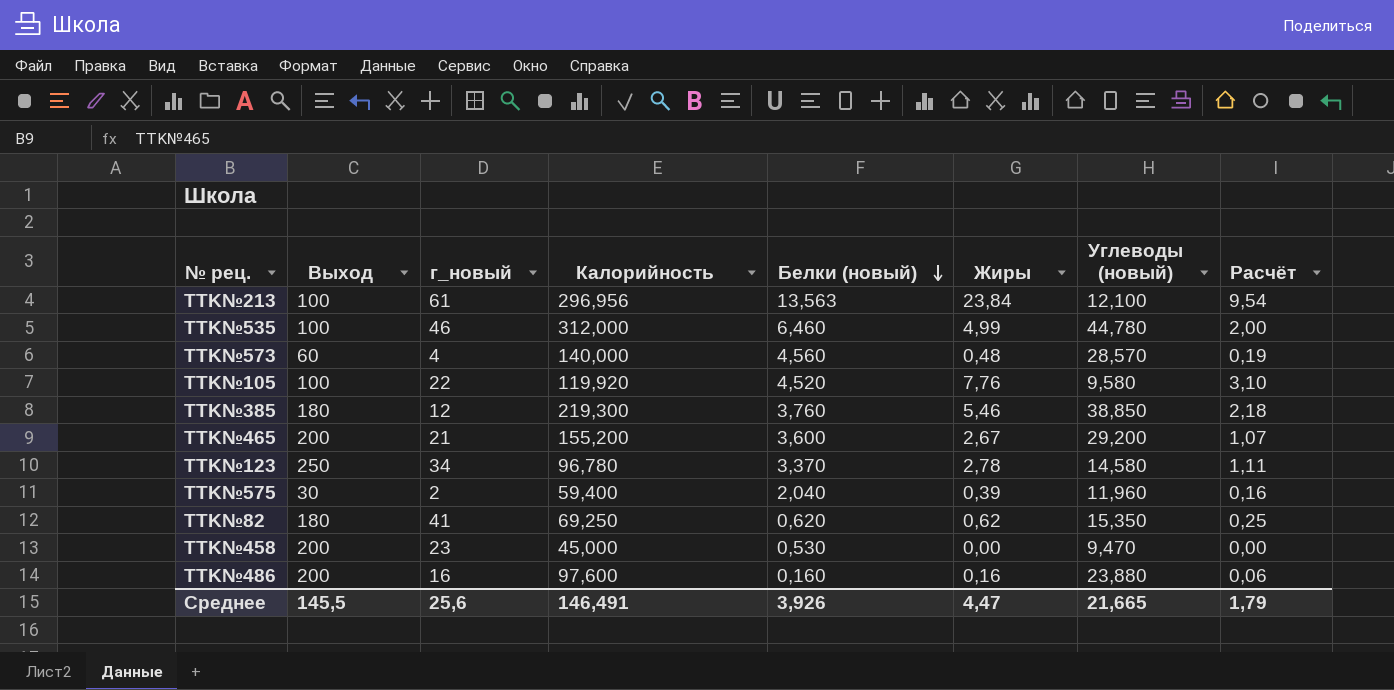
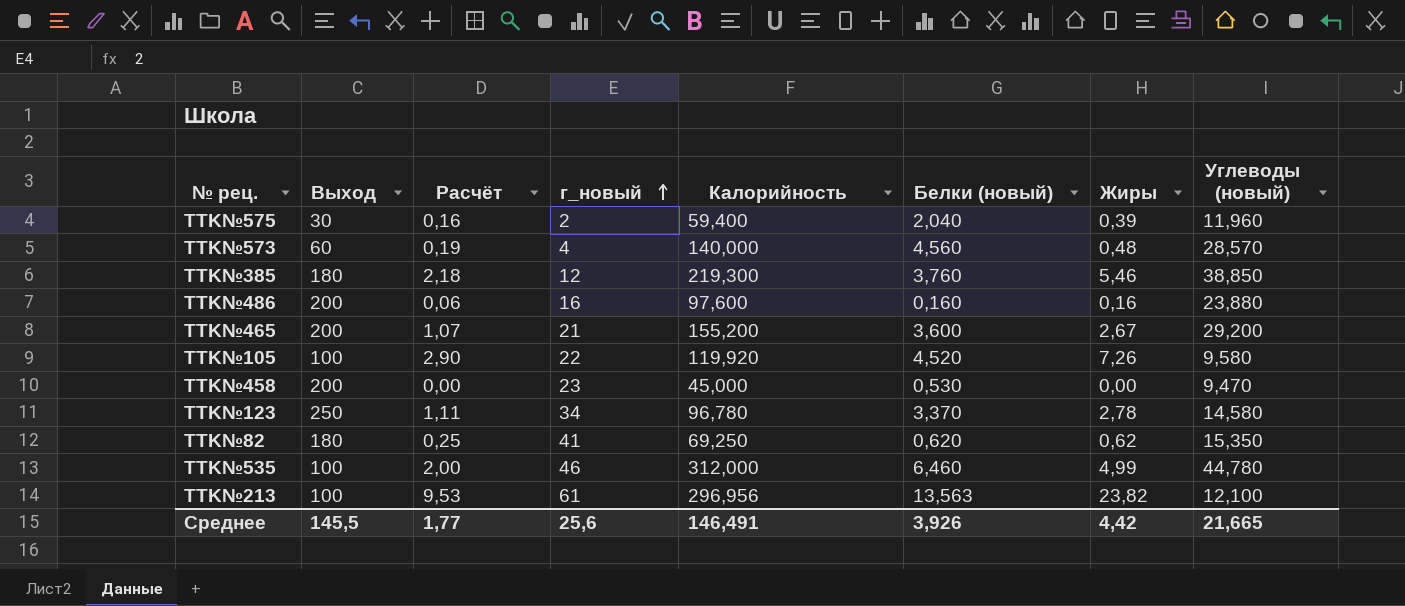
row order: Белки (новый) descending -> г_новый ascending
column Расчёт | position: 8 -> 3
TTK№105 | Расчёт: 3,10 -> 2,90
TTK№105 | Жиры: 7,76 -> 7,26
TTK№213 | Расчёт: 9,54 -> 9,53
TTK№213 | Жиры: 23,84 -> 23,82
Среднее | Расчёт: 1,79 -> 1,77
Среднее | Жиры: 4,47 -> 4,42

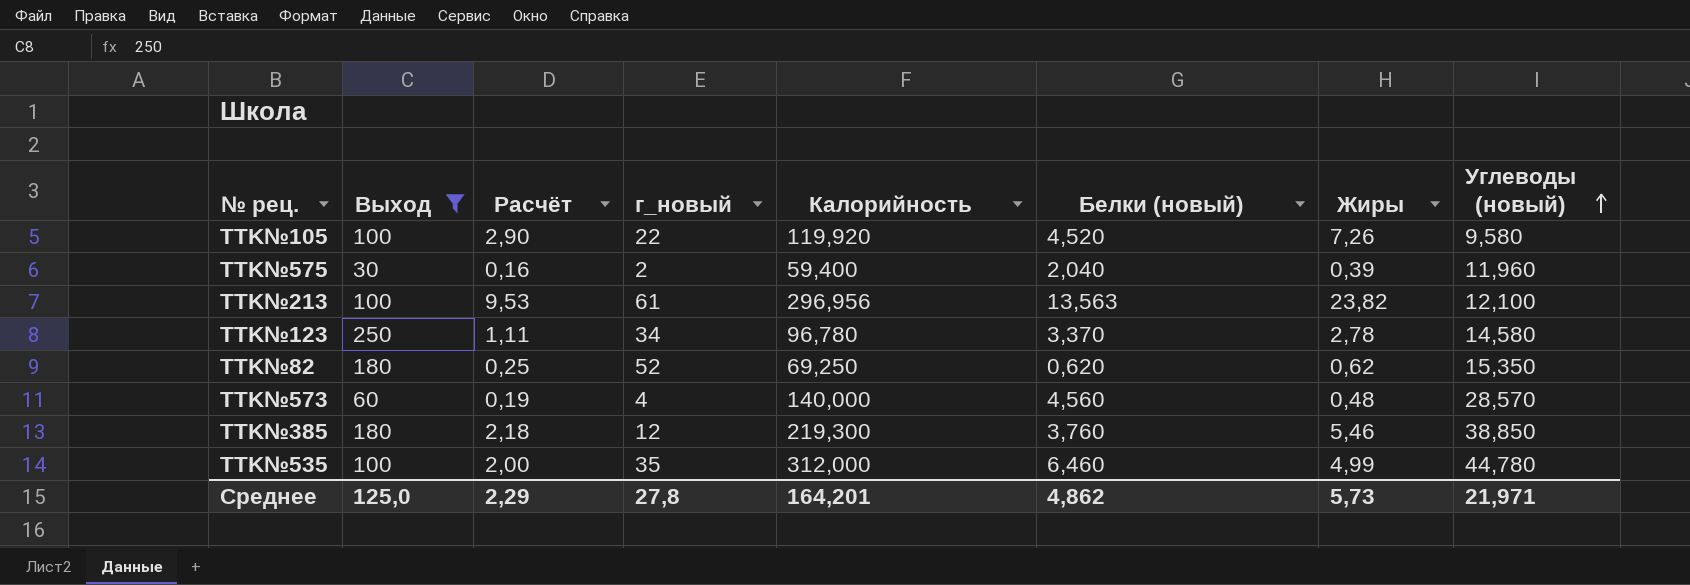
filter: none -> Выход != 200
row order: г_новый ascending -> Углеводы (новый) ascending
TTK№82 | г_новый: 41 -> 52
TTK№535 | г_новый: 46 -> 35
Среднее | Выход: 145,5 -> 125,0
Среднее | Расчёт: 1,77 -> 2,29
Среднее | г_новый: 25,6 -> 27,8
Среднее | Калорийность: 146,491 -> 164,201
Среднее | Белки (новый): 3,926 -> 4,862
Среднее | Жиры: 4,42 -> 5,73
Среднее | Углеводы (новый): 21,665 -> 21,971

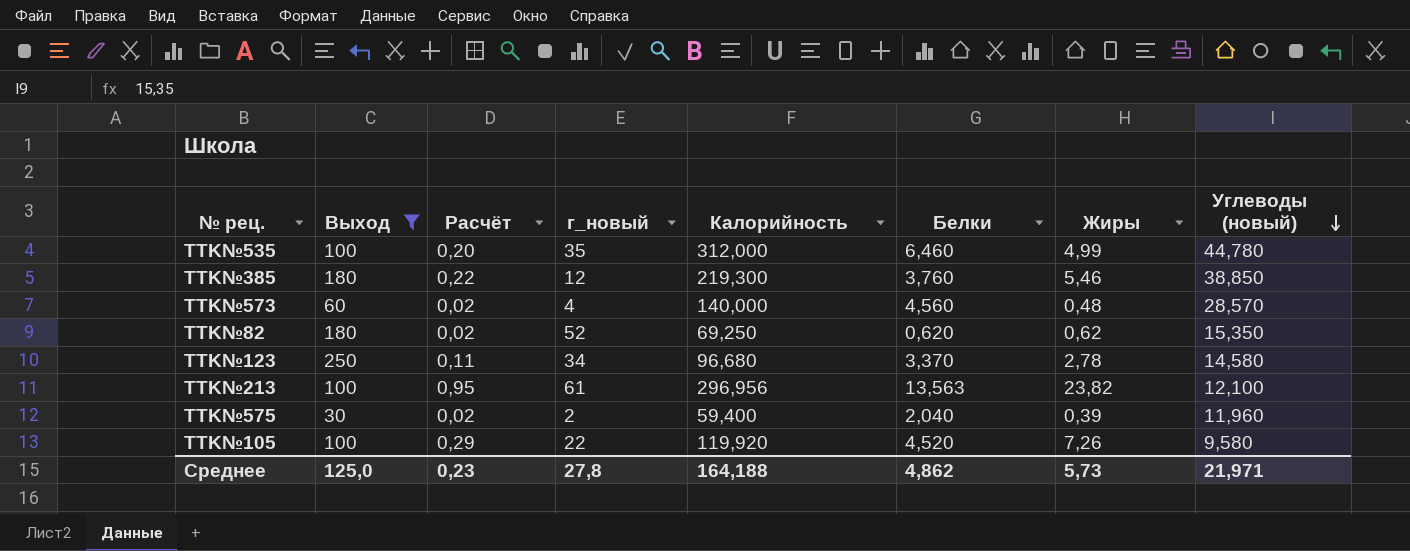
row order: Углеводы (новый) ascending -> Углеводы (новый) descending
column Расчёт | formula: [Жиры] * 0,4 -> [Жиры] * 0,04
column name: Белки (новый) -> Белки
TTK№123 | Калорийность: 96,780 -> 96,680
Среднее | Расчёт: 2,29 -> 0,23
Среднее | Калорийность: 164,201 -> 164,188

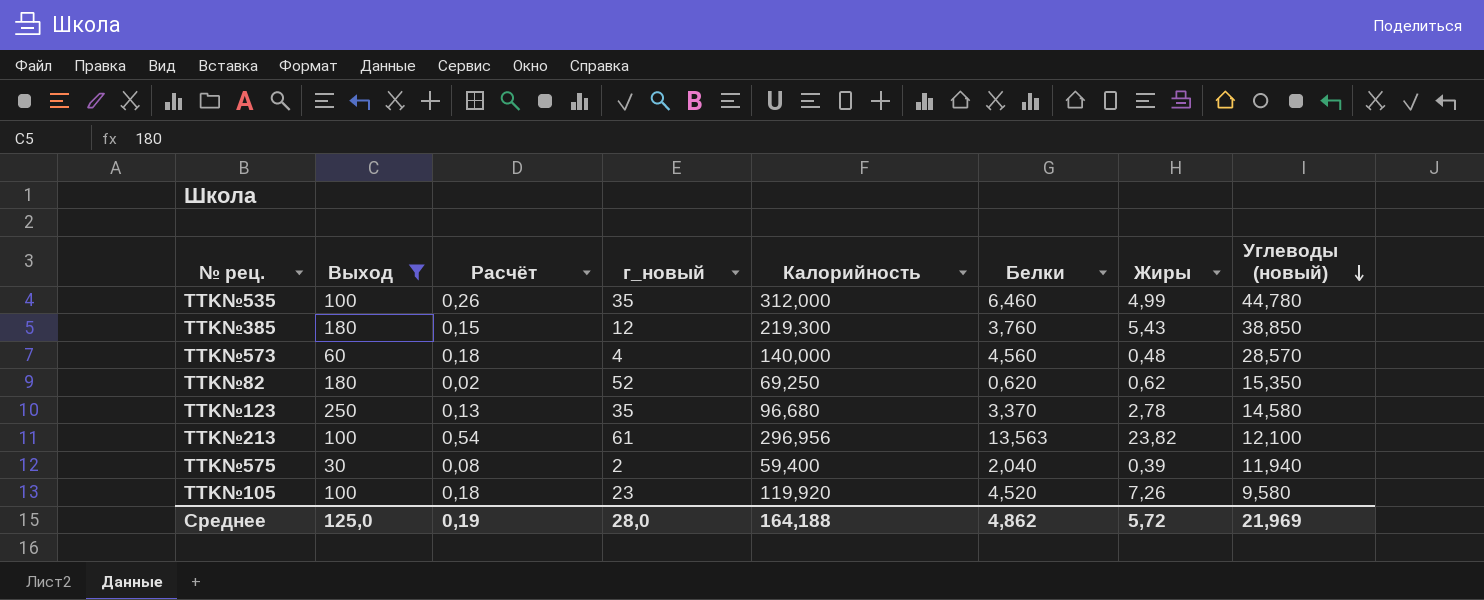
column Расчёт | formula: [Жиры] * 0,04 -> [Белки] * 0,04
TTK№385 | Жиры: 5,46 -> 5,43
TTK№123 | г_новый: 34 -> 35
TTK№575 | Углеводы (новый): 11,960 -> 11,940
TTK№105 | г_новый: 22 -> 23
Среднее | Расчёт: 0,23 -> 0,19
Среднее | г_новый: 27,8 -> 28,0
Среднее | Жиры: 5,73 -> 5,72
Среднее | Углеводы (новый): 21,971 -> 21,969

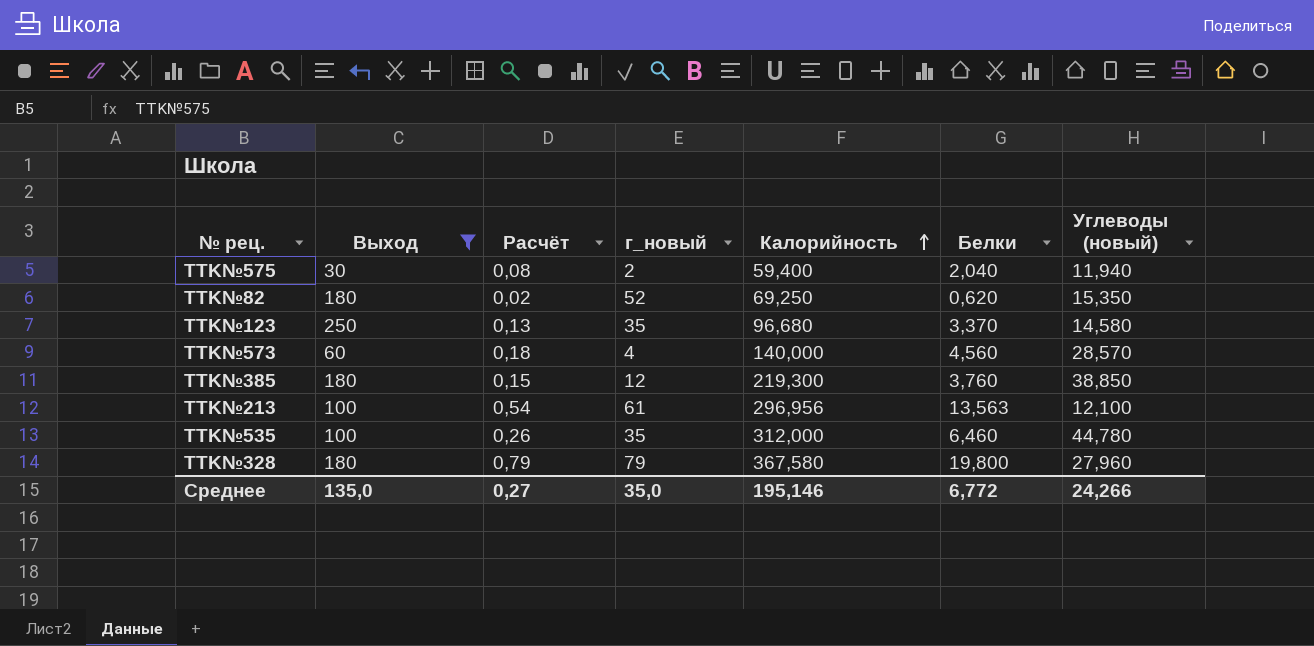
row order: Углеводы (новый) descending -> Калорийность ascending
column Жиры | position: 7 -> none
row TTK№105: 100 | 0,18 | 23 | 119,920 | 4,520 | 7,26 | 9,580 -> none
row TTK№328: none -> 180 | 0,79 | 79 | 367,580 | 19,800 | 27,960
Среднее | Выход: 125,0 -> 135,0
Среднее | Расчёт: 0,19 -> 0,27
Среднее | г_новый: 28,0 -> 35,0
Среднее | Калорийность: 164,188 -> 195,146
Среднее | Белки: 4,862 -> 6,772
Среднее | Углеводы (новый): 21,969 -> 24,266

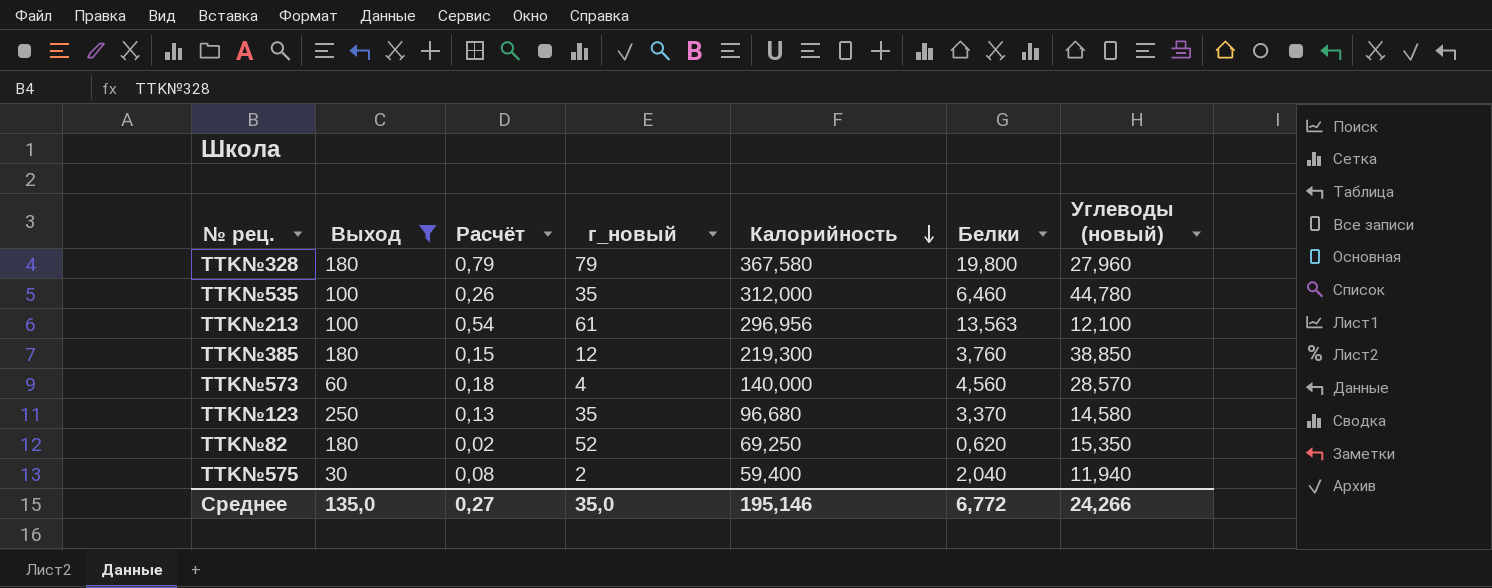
row order: Калорийность ascending -> Калорийность descending

